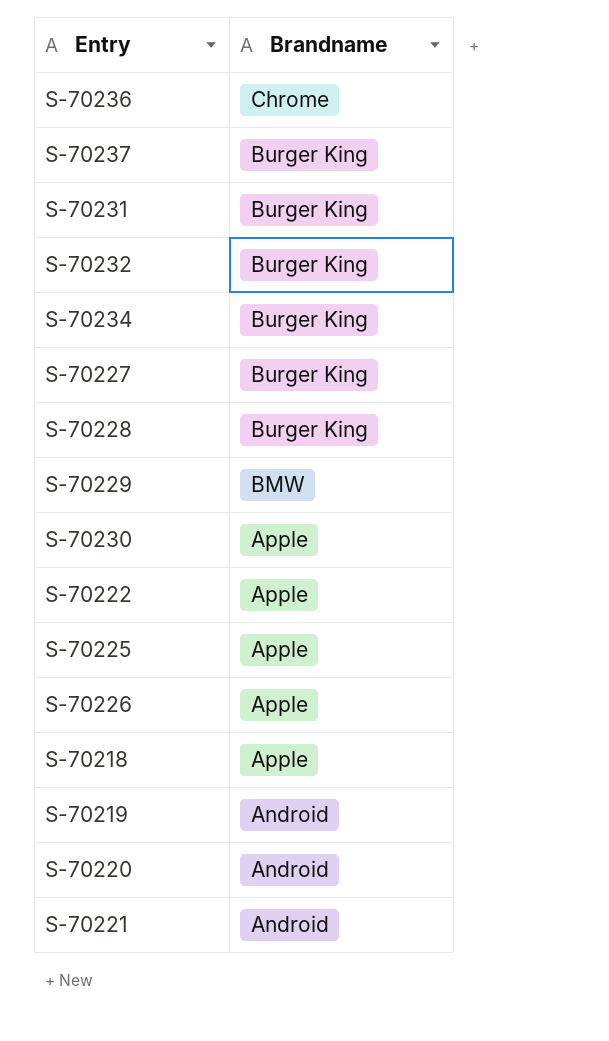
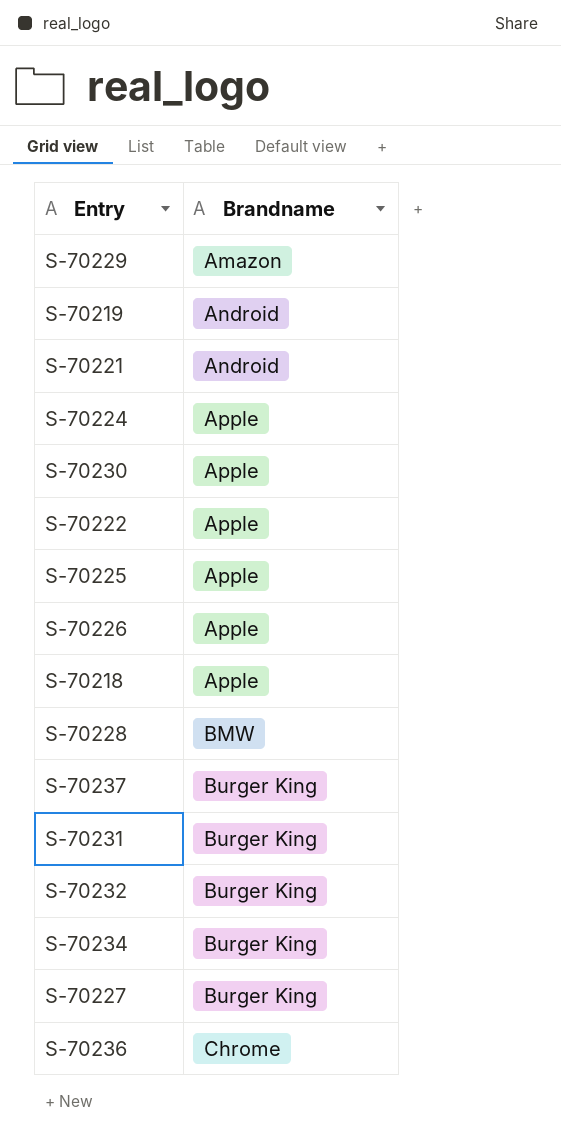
row order: Brandname descending -> Brandname ascending
row S-70220: Android -> none
S-70229 | Brandname: BMW -> Amazon
row S-70224: none -> Apple
S-70228 | Brandname: Burger King -> BMW

